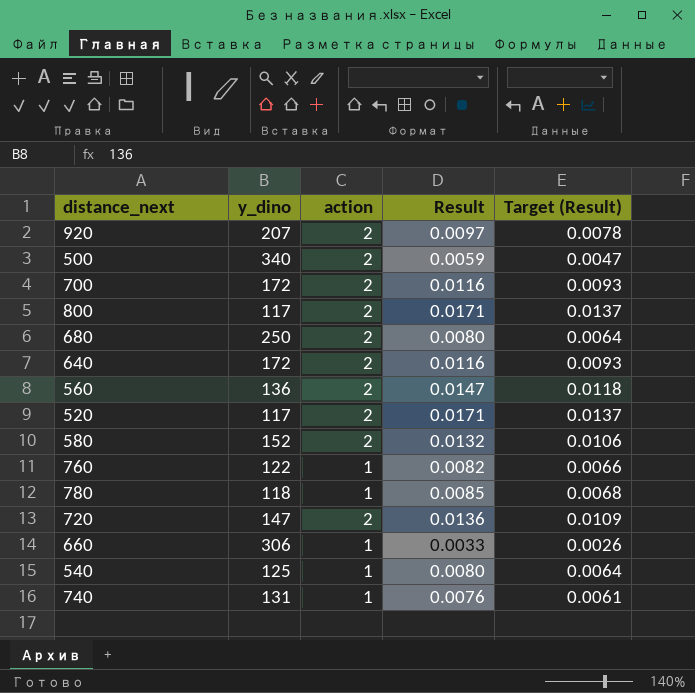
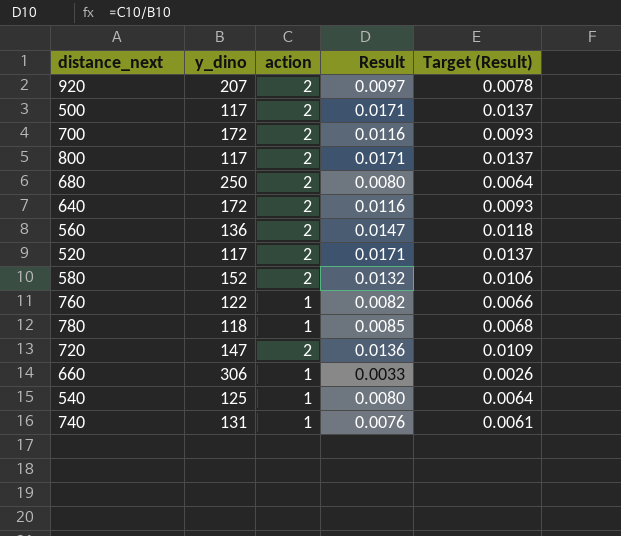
500 | y_dino: 340 -> 117
500 | Result: 0.0059 -> 0.0171
500 | Target (Result): 0.0047 -> 0.0137

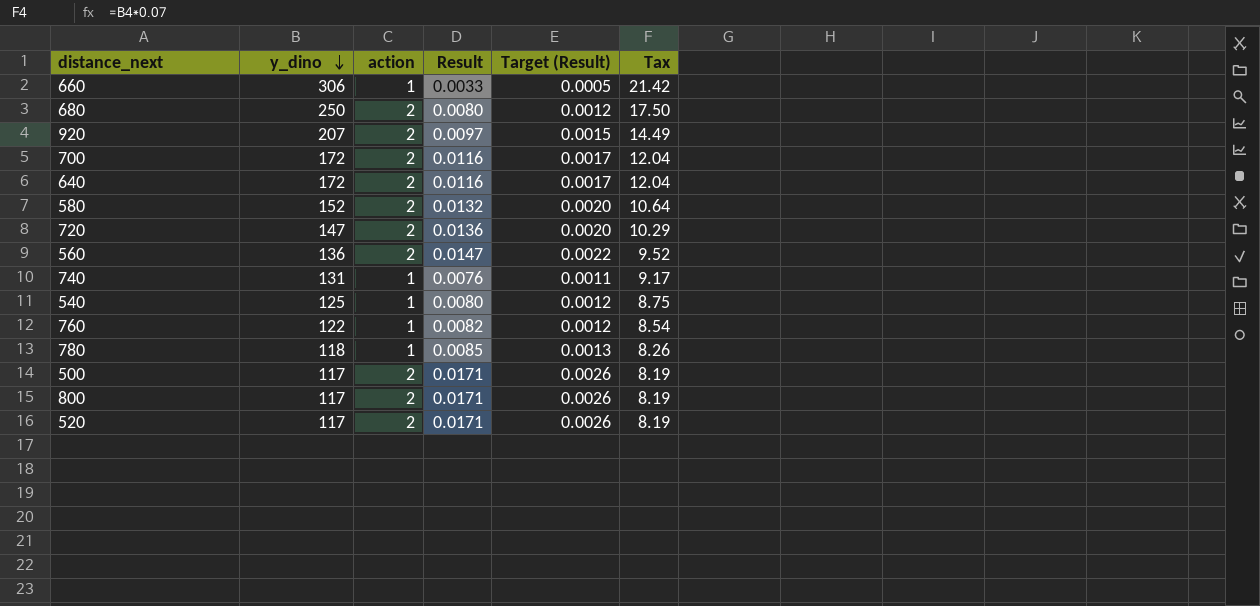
row order: none -> y_dino descending
column Target (Result) | formula: [Result] * 0.8 -> [Result] * 0.15
column Tax | formula: none -> [y_dino] * 0.07

